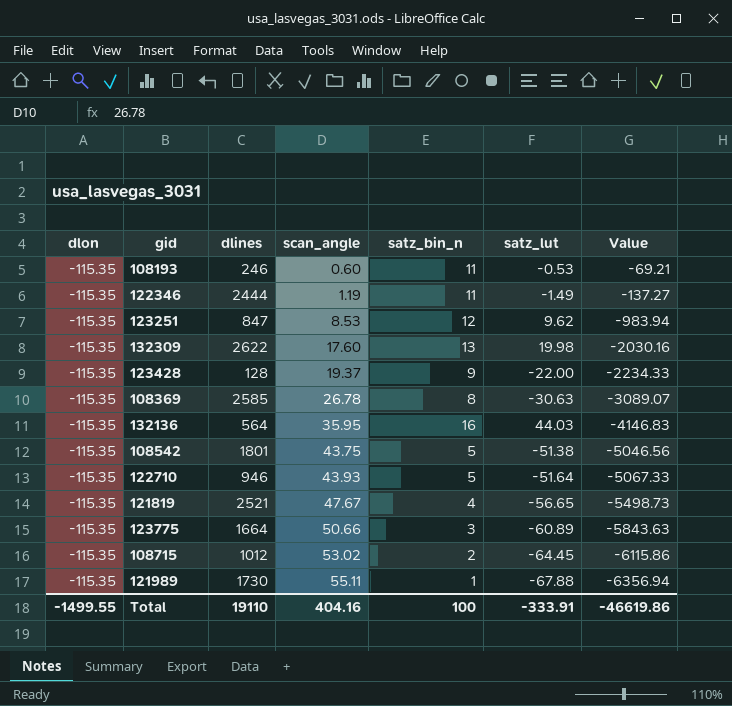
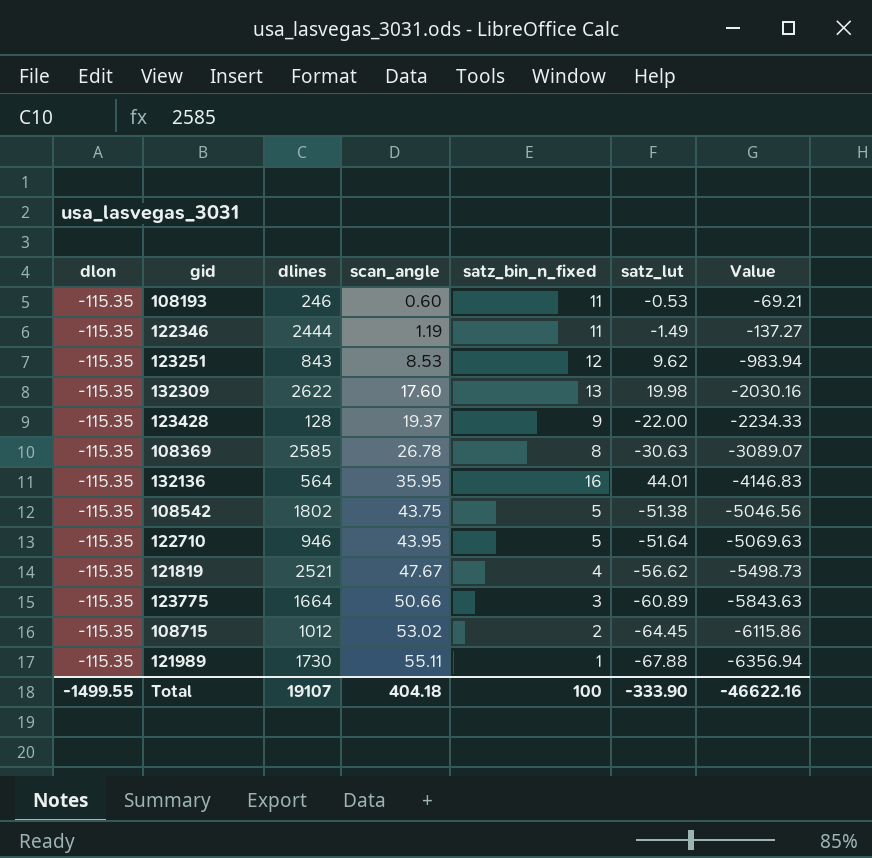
column name: satz_bin_n -> satz_bin_n_fixed
123251 | dlines: 847 -> 843
132136 | satz_lut: 44.03 -> 44.01
108542 | dlines: 1801 -> 1802
122710 | scan_angle: 43.93 -> 43.95
122710 | Value: -5067.33 -> -5069.63
121819 | satz_lut: -56.65 -> -56.62
Total | dlines: 19110 -> 19107
Total | scan_angle: 404.16 -> 404.18
Total | satz_lut: -333.91 -> -333.90
Total | Value: -46619.86 -> -46622.16

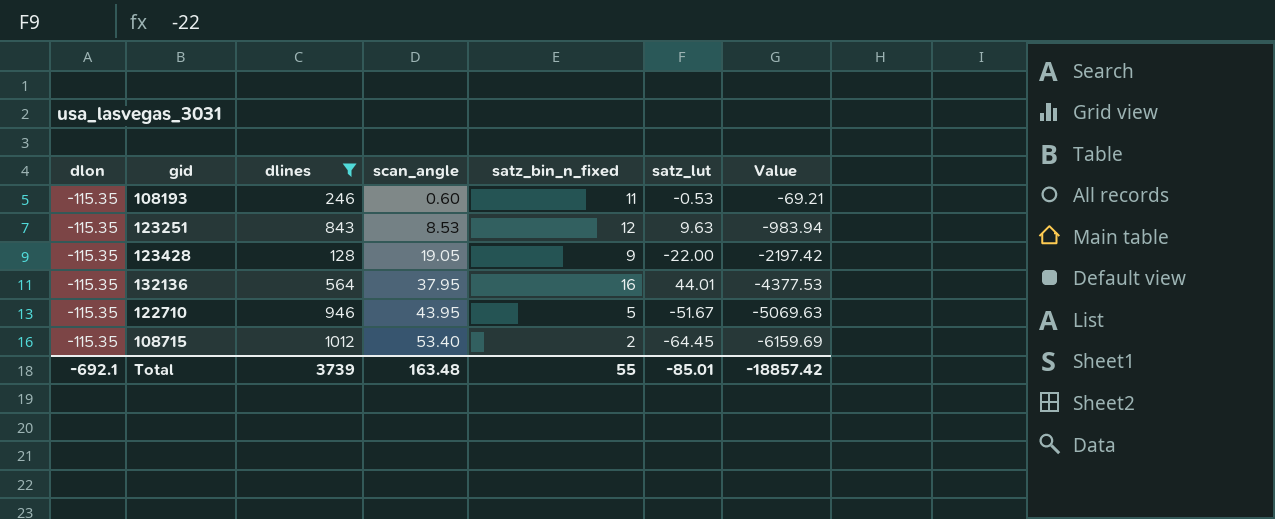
filter: none -> dlines <= 1012
123251 | satz_lut: 9.62 -> 9.63
123428 | scan_angle: 19.37 -> 19.05
123428 | Value: -2234.33 -> -2197.42
132136 | scan_angle: 35.95 -> 37.95
132136 | Value: -4146.83 -> -4377.53
122710 | satz_lut: -51.64 -> -51.67
108715 | scan_angle: 53.02 -> 53.40
108715 | Value: -6115.86 -> -6159.69
Total | dlon: -1499.55 -> -692.1
Total | dlines: 19107 -> 3739
Total | scan_angle: 404.18 -> 163.48
Total | satz_bin_n_fixed: 100 -> 55
Total | satz_lut: -333.90 -> -85.01
Total | Value: -46622.16 -> -18857.42

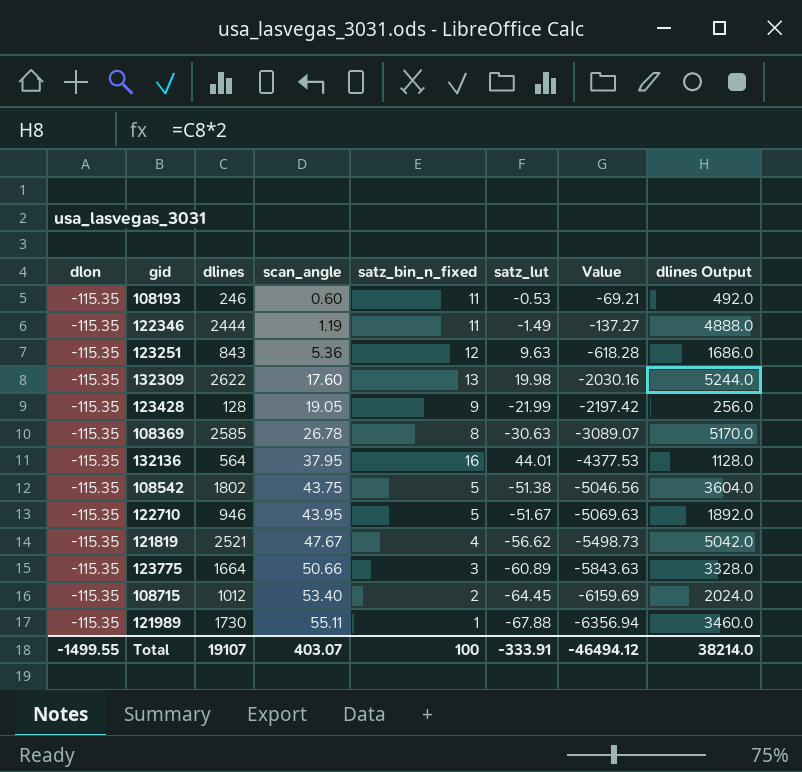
filter: dlines <= 1012 -> none
column dlines Output | formula: none -> [dlines] * 2
123251 | scan_angle: 8.53 -> 5.36
123251 | Value: -983.94 -> -618.28
123428 | satz_lut: -22.00 -> -21.99
Total | dlon: -692.1 -> -1499.55
Total | dlines: 3739 -> 19107
Total | scan_angle: 163.48 -> 403.07
Total | satz_bin_n_fixed: 55 -> 100
Total | satz_lut: -85.01 -> -333.91
Total | Value: -18857.42 -> -46494.12

